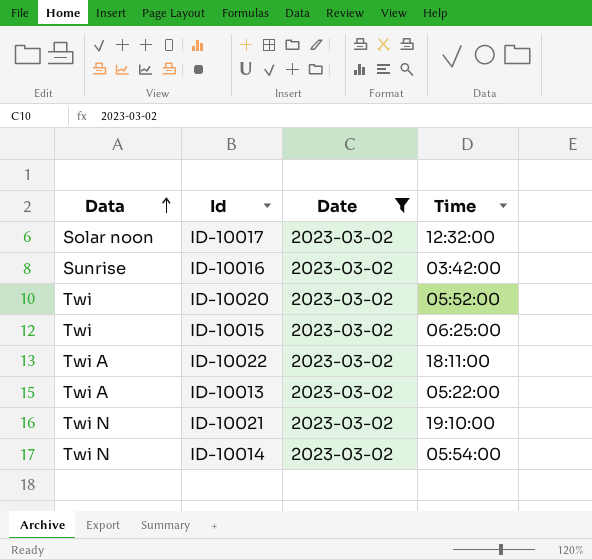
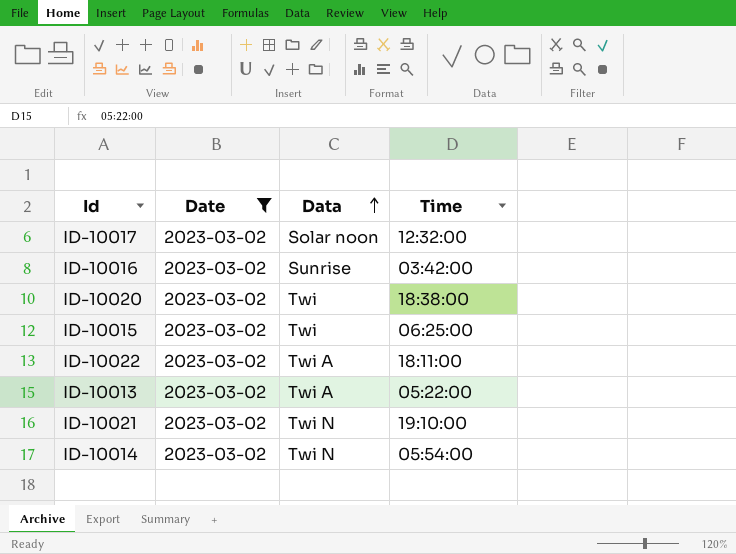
column Data | position: 1 -> 3
ID-10020 | Time: 05:52:00 -> 18:38:00

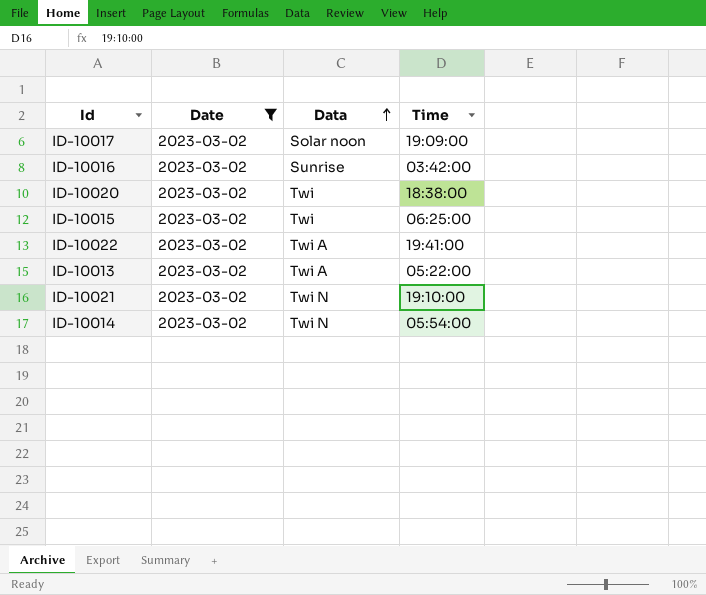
ID-10017 | Time: 12:32:00 -> 19:09:00
ID-10022 | Time: 18:11:00 -> 19:41:00

